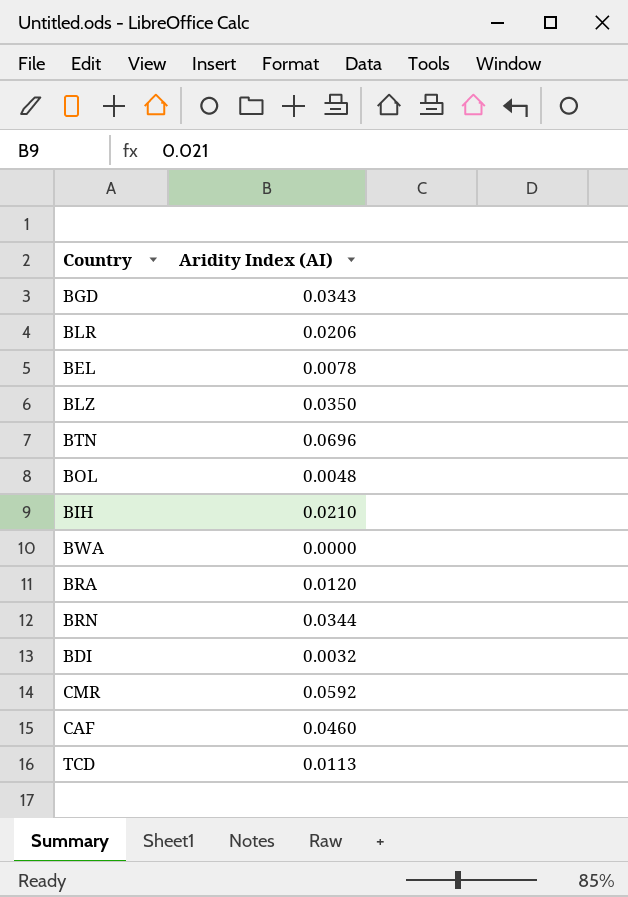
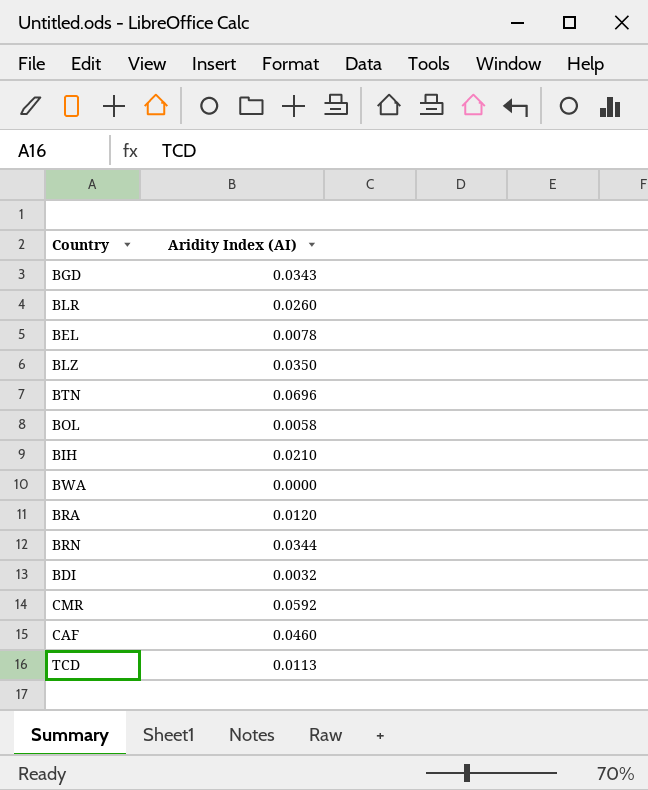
BLR | Aridity Index (AI): 0.0206 -> 0.0260
BOL | Aridity Index (AI): 0.0048 -> 0.0058

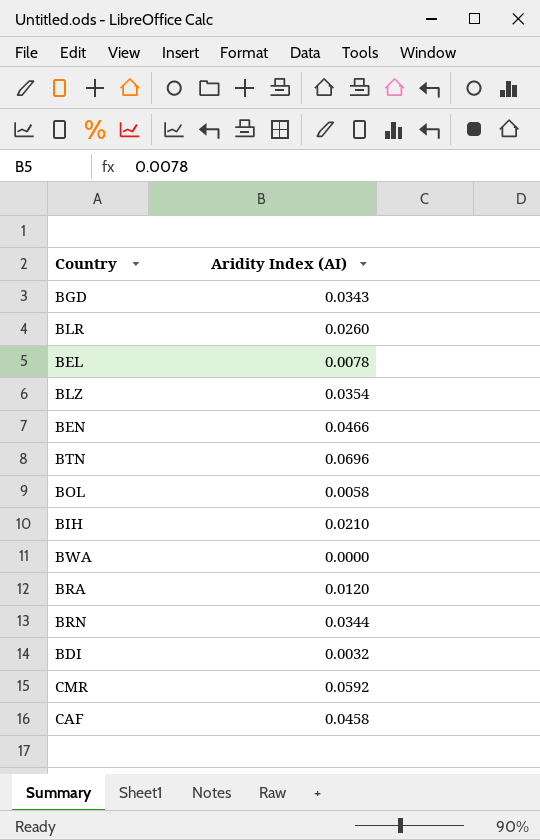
row TCD: 0.0113 -> none
BLZ | Aridity Index (AI): 0.0350 -> 0.0354
row BEN: none -> 0.0466
CAF | Aridity Index (AI): 0.0460 -> 0.0458

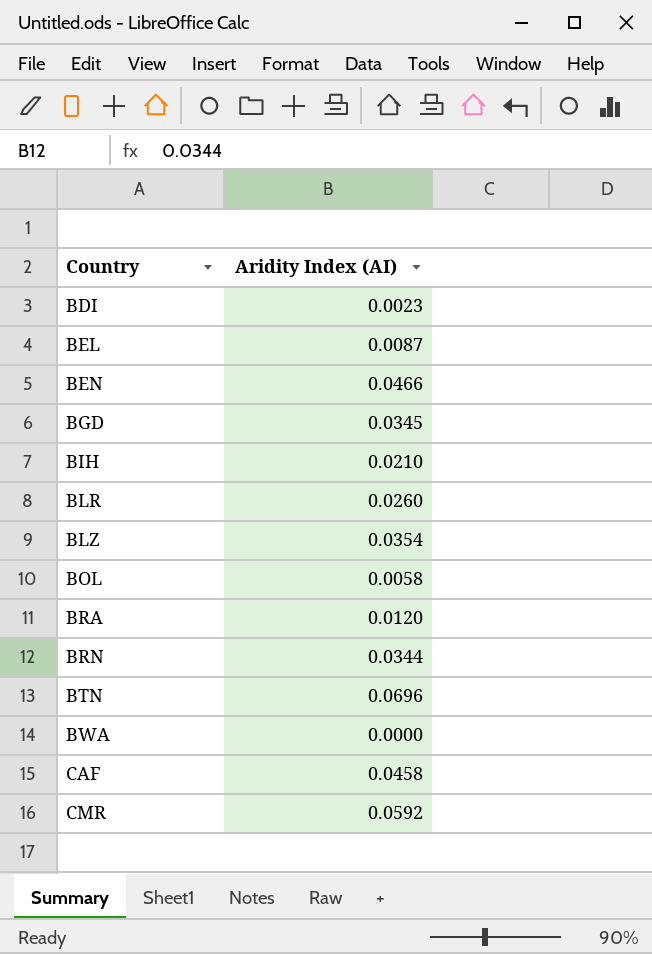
row order: none -> Country ascending
BDI | Aridity Index (AI): 0.0032 -> 0.0023
BEL | Aridity Index (AI): 0.0078 -> 0.0087
BGD | Aridity Index (AI): 0.0343 -> 0.0345

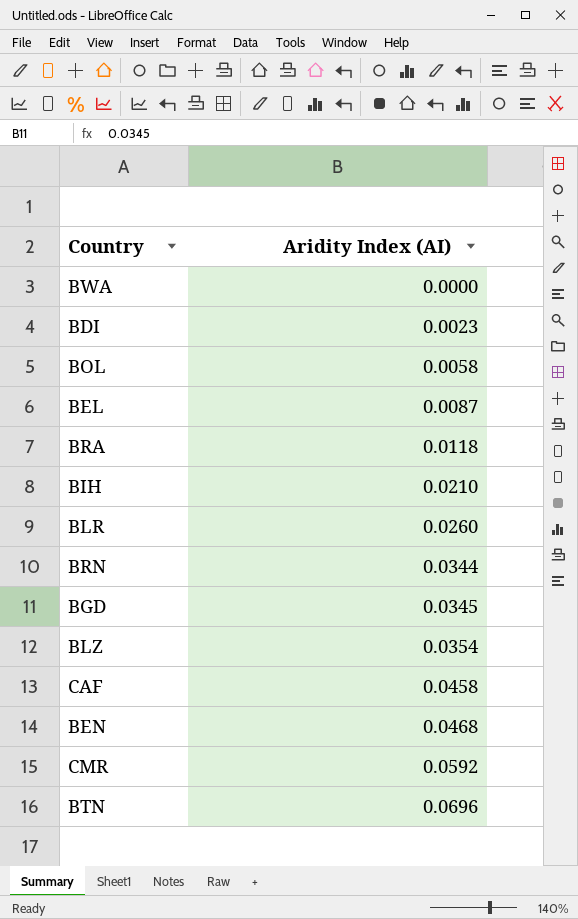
row order: Country ascending -> Aridity Index (AI) ascending
BRA | Aridity Index (AI): 0.0120 -> 0.0118
BEN | Aridity Index (AI): 0.0466 -> 0.0468

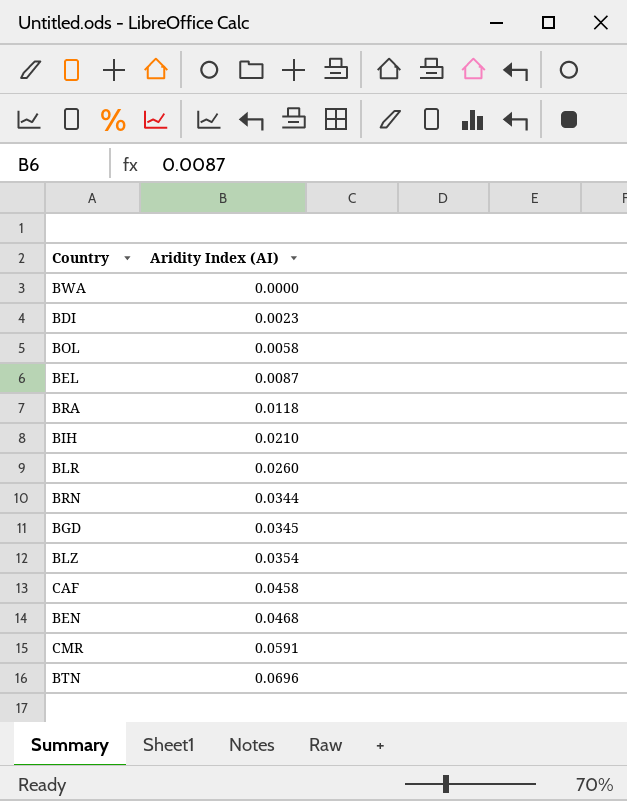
CMR | Aridity Index (AI): 0.0592 -> 0.0591

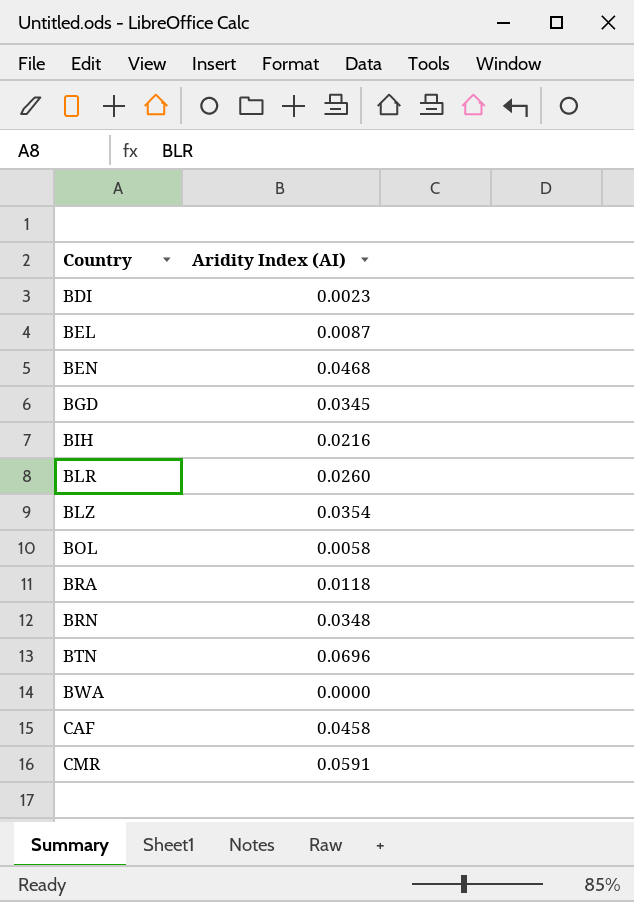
row order: Aridity Index (AI) ascending -> Country ascending
BIH | Aridity Index (AI): 0.0210 -> 0.0216
BRN | Aridity Index (AI): 0.0344 -> 0.0348

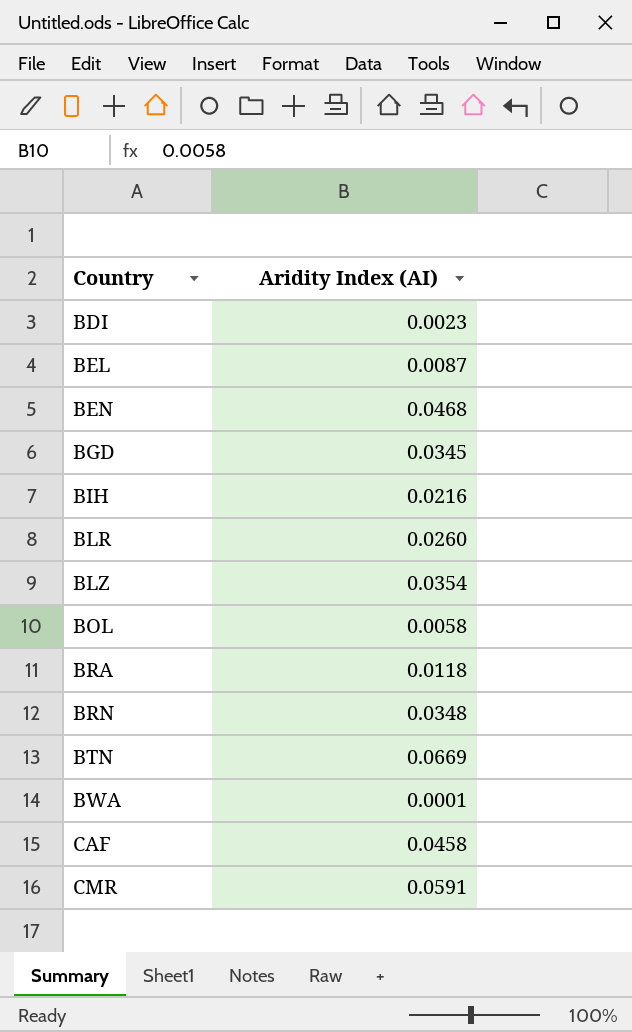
BTN | Aridity Index (AI): 0.0696 -> 0.0669
BWA | Aridity Index (AI): 0.0000 -> 0.0001

